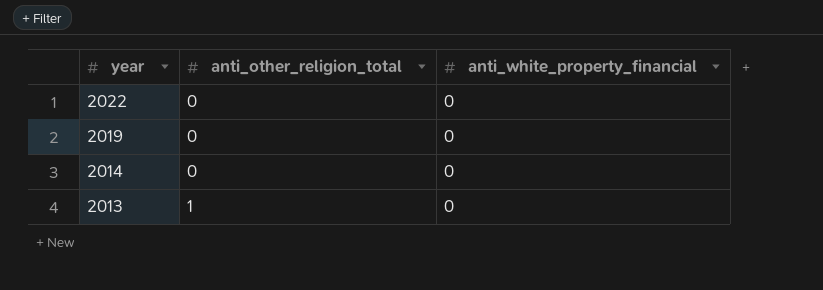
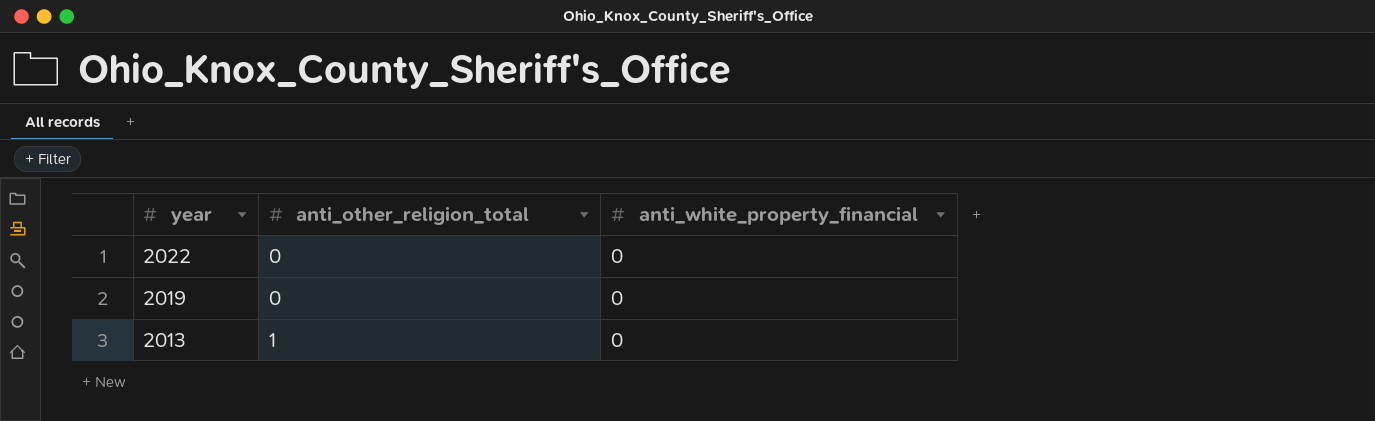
row 2014: 0 | 0 -> none

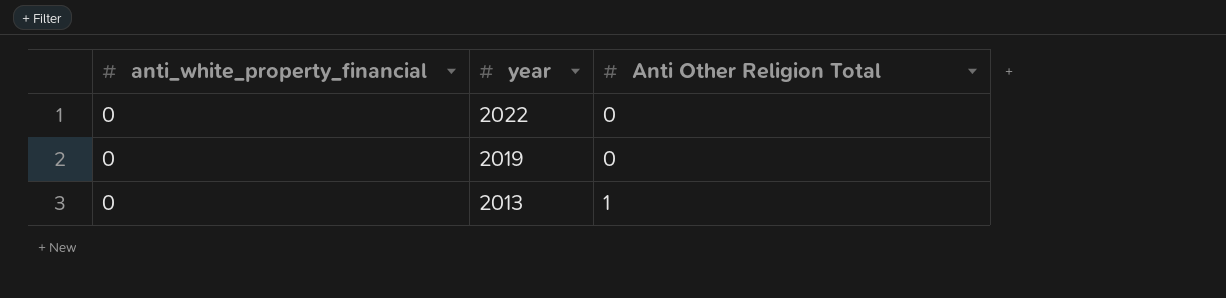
column anti_white_property_financial | position: 3 -> 1
column name: anti_other_religion_total -> Anti Other Religion Total

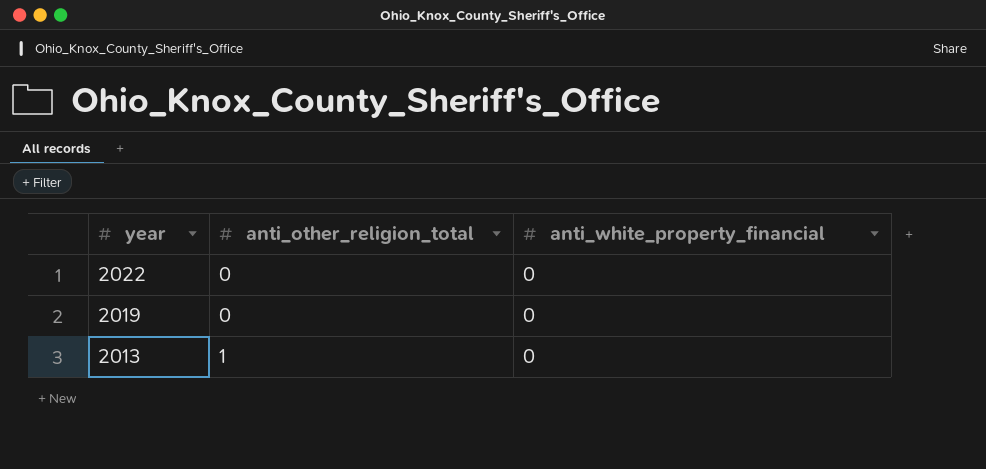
column name: Anti Other Religion Total -> anti_other_religion_total
column anti_white_property_financial | position: 1 -> 3

